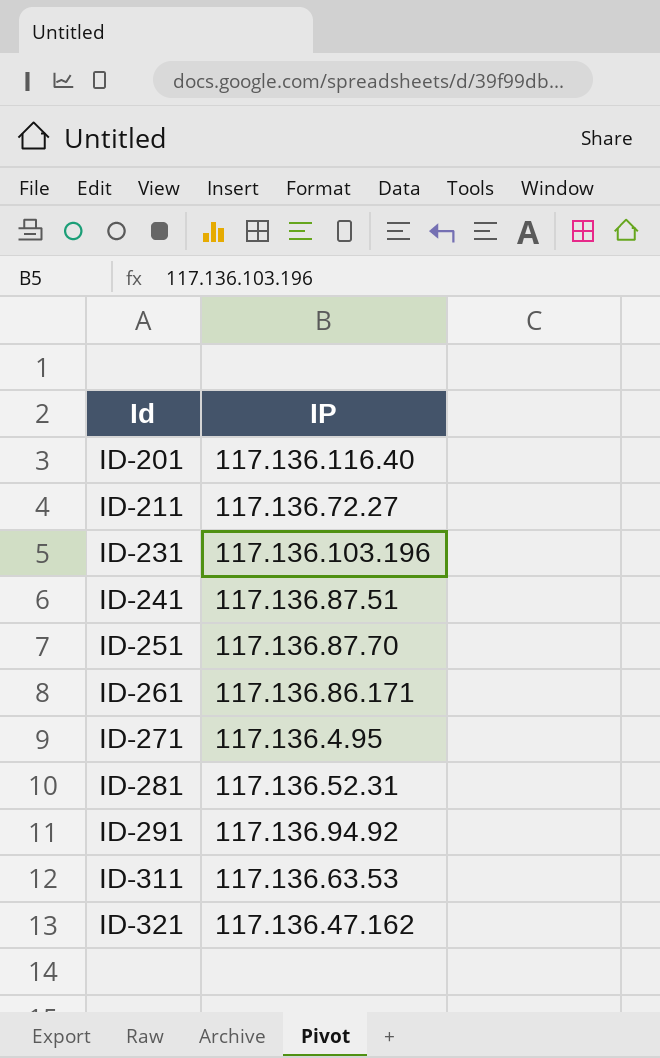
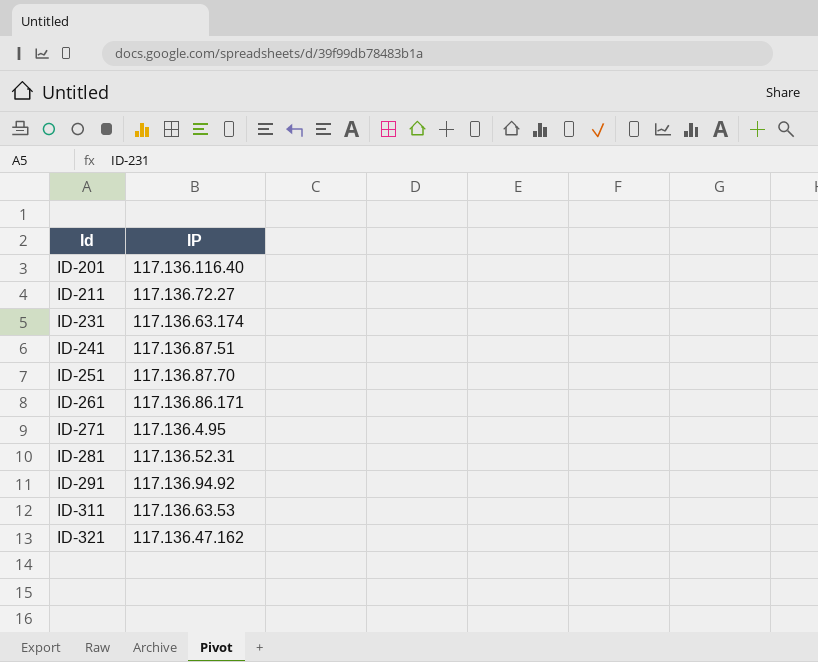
ID-231 | IP: 117.136.103.196 -> 117.136.63.174

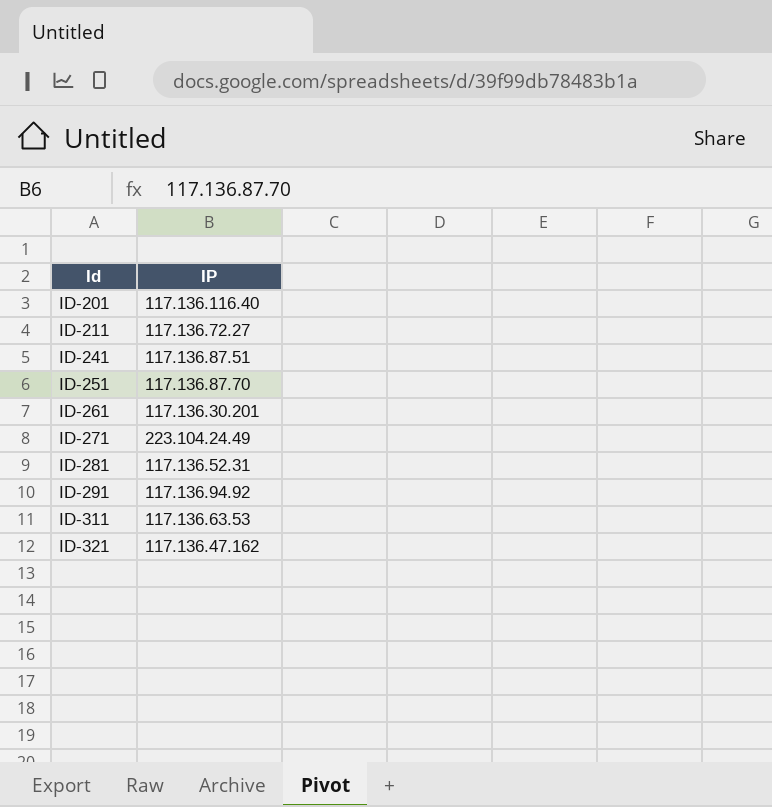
row ID-231: 117.136.63.174 -> none
ID-261 | IP: 117.136.86.171 -> 117.136.30.201
ID-271 | IP: 117.136.4.95 -> 223.104.24.49

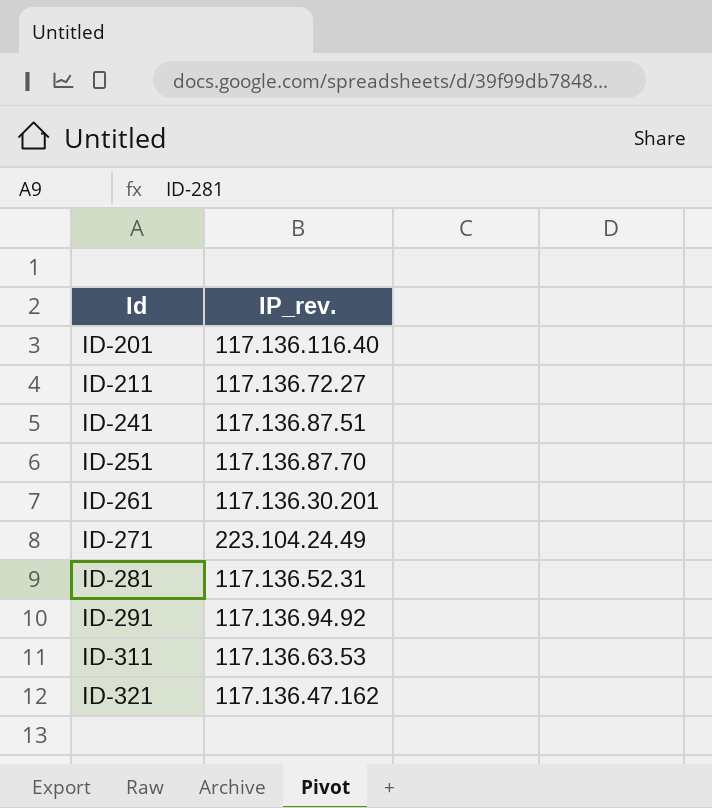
column name: IP -> IP_rev.

